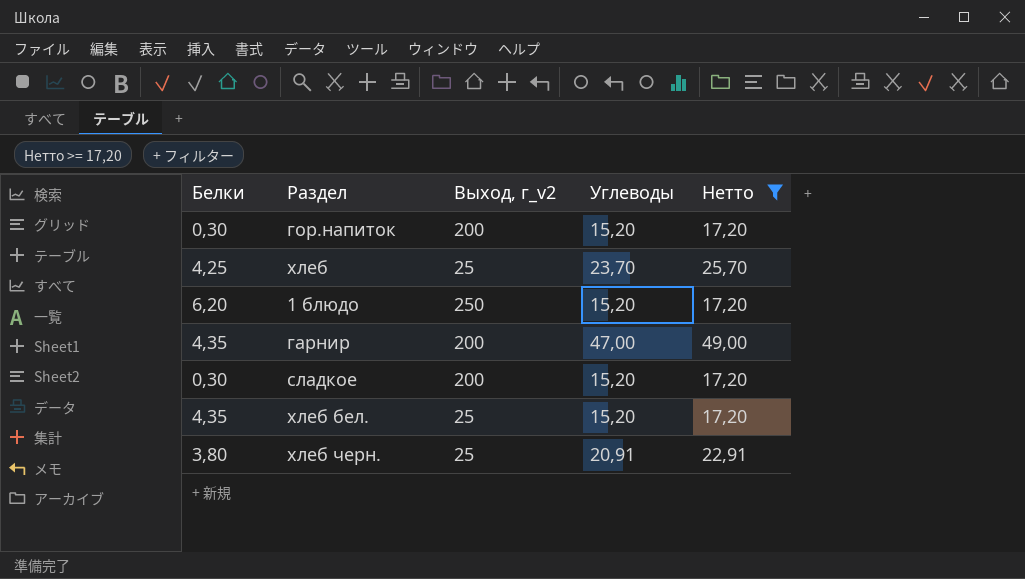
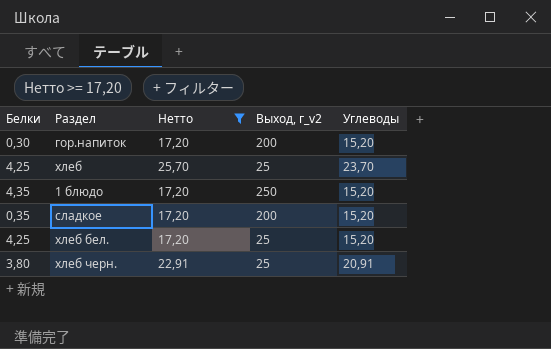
column Нетто | position: 5 -> 3
row гарнир: 4,35 | 200 | 47,00 | 49,00 -> none
1 блюдо | Белки: 6,20 -> 4,35
сладкое | Белки: 0,30 -> 0,35
хлеб бел. | Белки: 4,35 -> 4,25

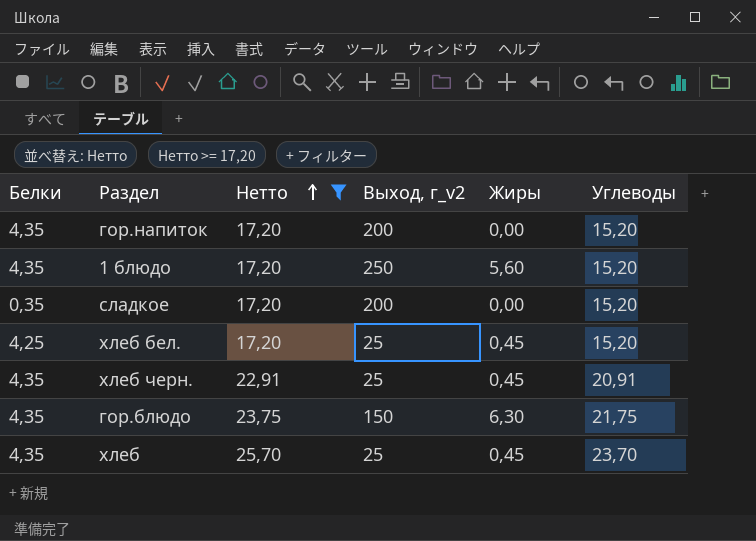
row order: none -> Нетто ascending
column Жиры | position: none -> 5
гор.напиток | Белки: 0,30 -> 4,35
хлеб черн. | Белки: 3,80 -> 4,35
row гор.блюдо: none -> 4,35 | 23,75 | 150 | 6,30 | 21,75
хлеб | Белки: 4,25 -> 4,35

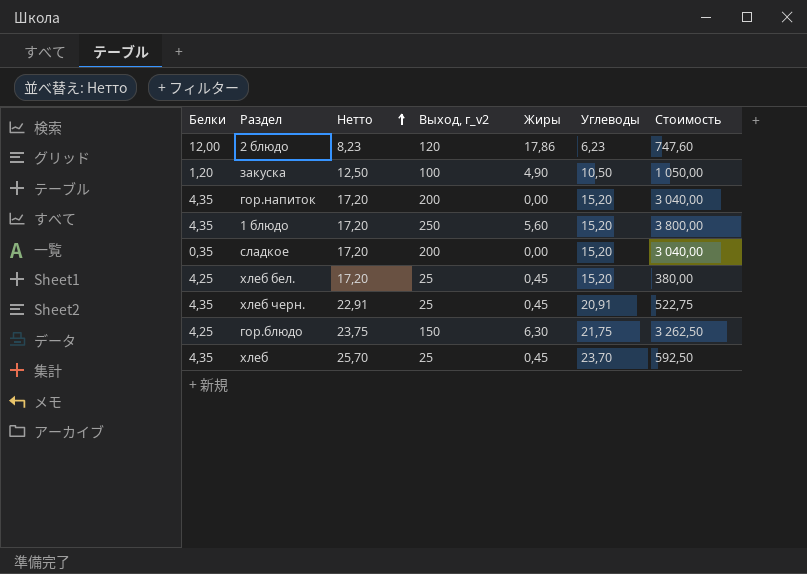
filter: Нетто >= 17,20 -> none
column Стоимость | formula: none -> [Выход, г_v2] * [Углеводы]
гор.блюдо | Белки: 4,35 -> 4,25

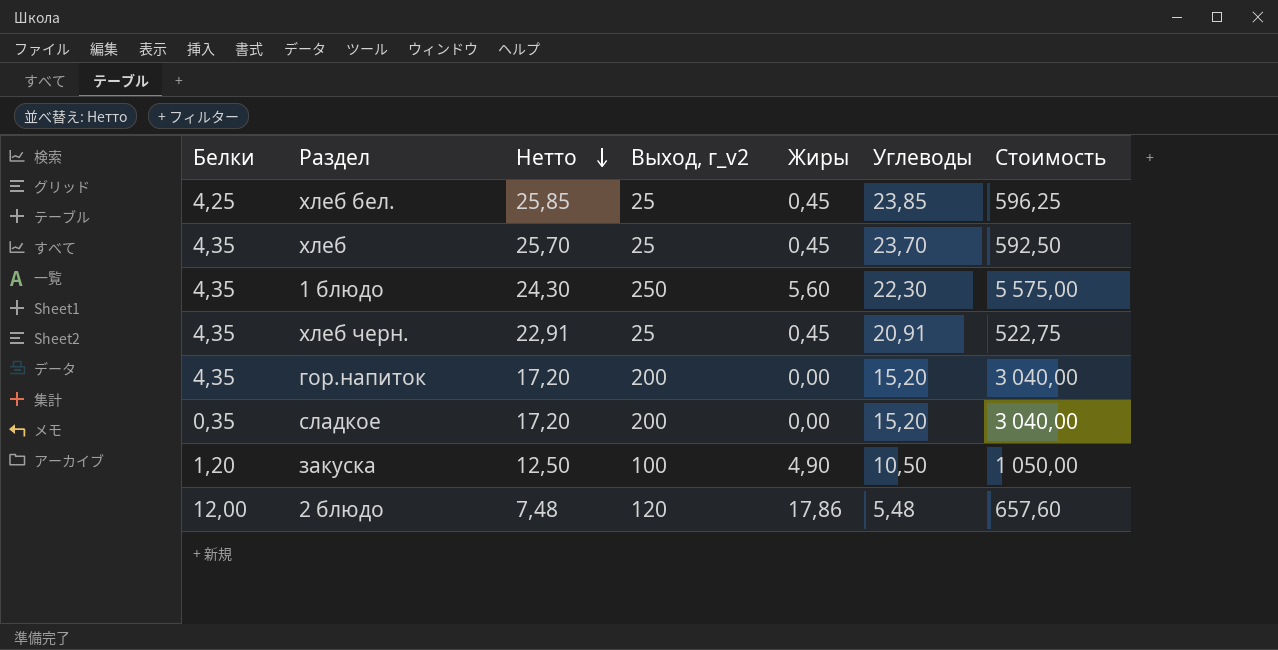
row order: Нетто ascending -> Нетто descending
row гор.блюдо: 4,25 | 23,75 | 150 | 6,30 | 21,75 | 3 262,50 -> none
хлеб бел. | Нетто: 17,20 -> 25,85
хлеб бел. | Углеводы: 15,20 -> 23,85
хлеб бел. | Стоимость: 380,00 -> 596,25
1 блюдо | Нетто: 17,20 -> 24,30
1 блюдо | Углеводы: 15,20 -> 22,30
1 блюдо | Стоимость: 3 800,00 -> 5 575,00
2 блюдо | Нетто: 8,23 -> 7,48
2 блюдо | Углеводы: 6,23 -> 5,48
2 блюдо | Стоимость: 747,60 -> 657,60

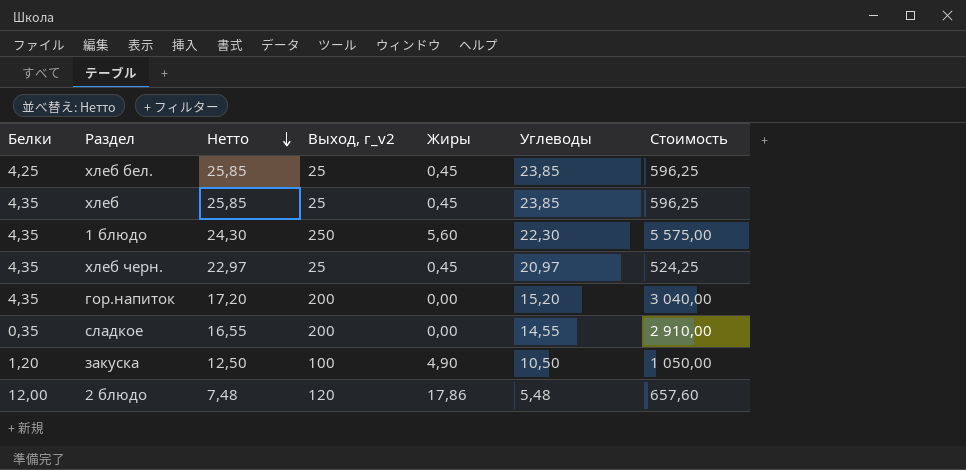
хлеб | Нетто: 25,70 -> 25,85
хлеб | Углеводы: 23,70 -> 23,85
хлеб | Стоимость: 592,50 -> 596,25
хлеб черн. | Нетто: 22,91 -> 22,97
хлеб черн. | Углеводы: 20,91 -> 20,97
хлеб черн. | Стоимость: 522,75 -> 524,25
сладкое | Нетто: 17,20 -> 16,55
сладкое | Углеводы: 15,20 -> 14,55
сладкое | Стоимость: 3 040,00 -> 2 910,00

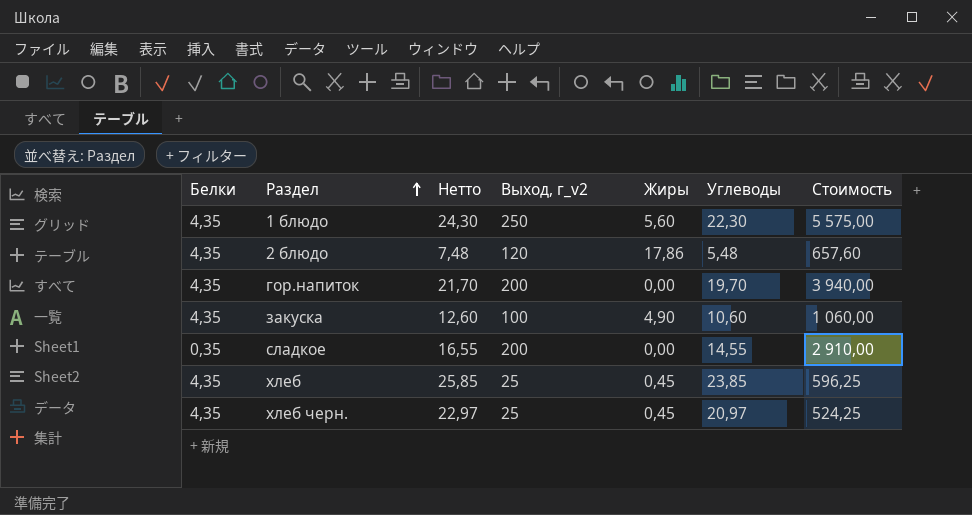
row order: Нетто descending -> Раздел ascending
row хлеб бел.: 4,25 | 25,85 | 25 | 0,45 | 23,85 | 596,25 -> none
2 блюдо | Белки: 12,00 -> 4,35
гор.напиток | Нетто: 17,20 -> 21,70
гор.напиток | Углеводы: 15,20 -> 19,70
гор.напиток | Стоимость: 3 040,00 -> 3 940,00
закуска | Белки: 1,20 -> 4,35
закуска | Нетто: 12,50 -> 12,60
закуска | Углеводы: 10,50 -> 10,60
закуска | Стоимость: 1 050,00 -> 1 060,00

